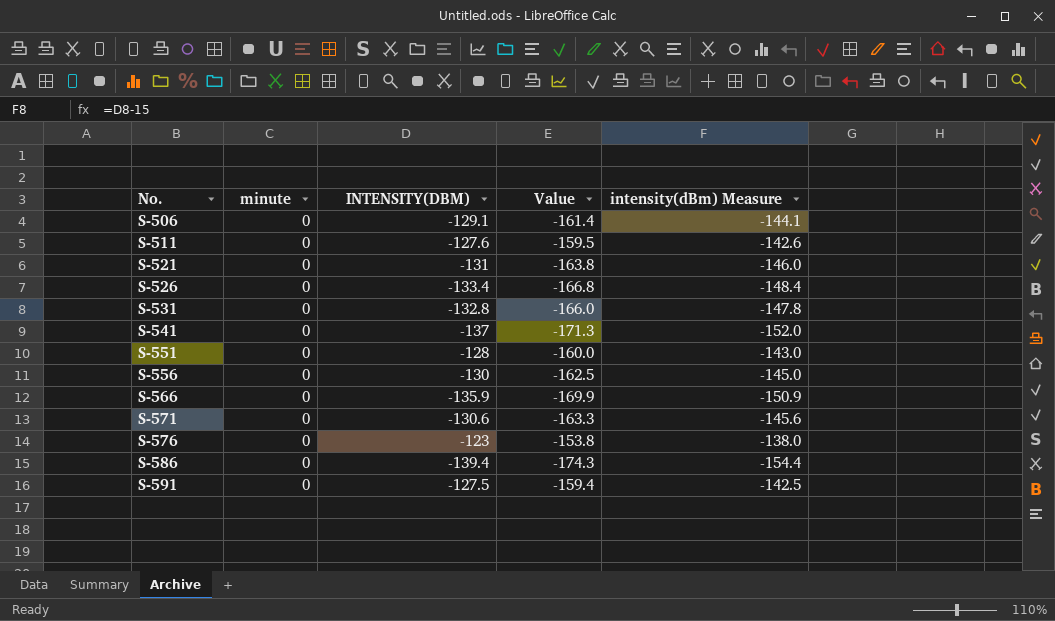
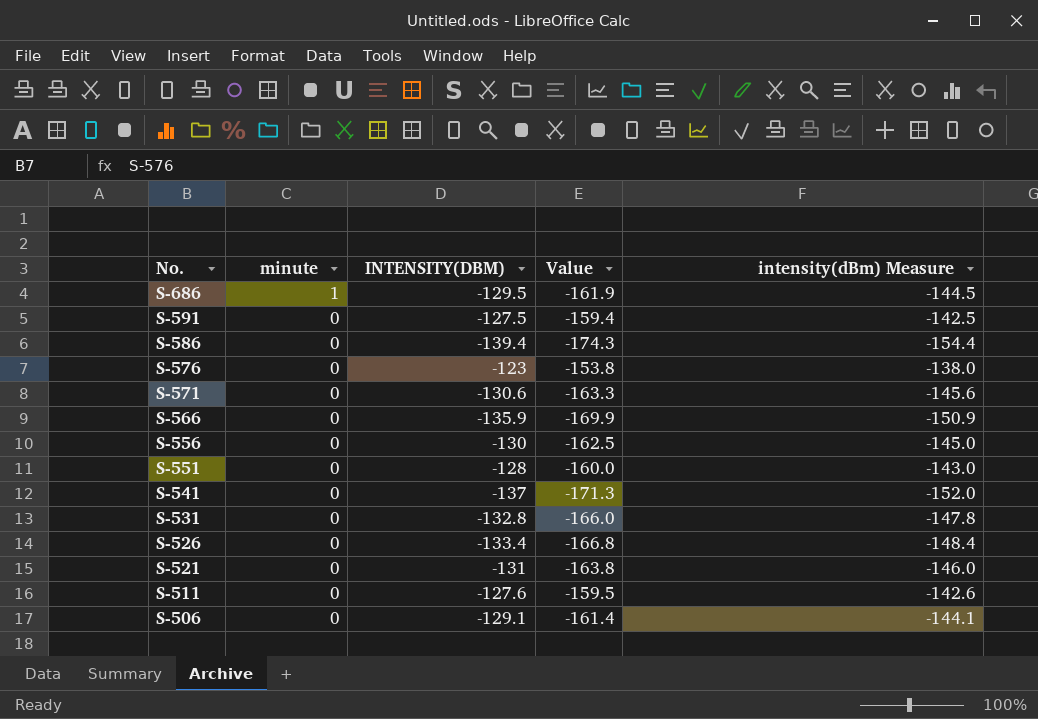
row order: No. ascending -> No. descending
row S-686: none -> 1 | -129.5 | -161.9 | -144.5

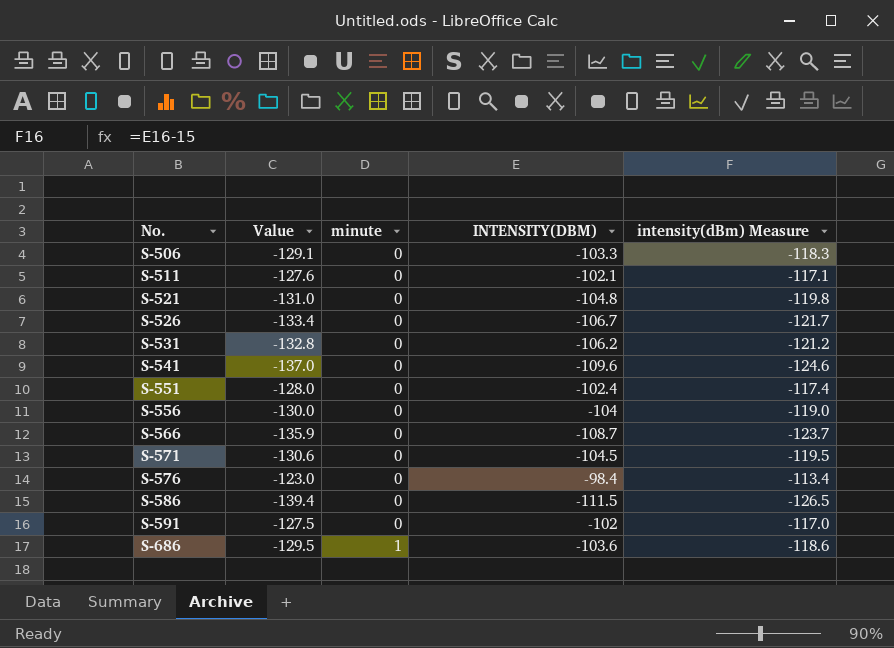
row order: No. descending -> No. ascending
column Value | position: 4 -> 2
S-506 | Value: -161.4 -> -129.1
S-506 | INTENSITY(DBM): -129.1 -> -103.3
S-506 | intensity(dBm) Measure: -144.1 -> -118.3
S-511 | Value: -159.5 -> -127.6
S-511 | INTENSITY(DBM): -127.6 -> -102.1
S-511 | intensity(dBm) Measure: -142.6 -> -117.1
S-521 | Value: -163.8 -> -131.0
S-521 | INTENSITY(DBM): -131 -> -104.8
S-521 | intensity(dBm) Measure: -146.0 -> -119.8
S-526 | Value: -166.8 -> -133.4
S-526 | INTENSITY(DBM): -133.4 -> -106.7
S-526 | intensity(dBm) Measure: -148.4 -> -121.7
S-531 | Value: -166.0 -> -132.8
S-531 | INTENSITY(DBM): -132.8 -> -106.2
S-531 | intensity(dBm) Measure: -147.8 -> -121.2
S-541 | Value: -171.3 -> -137.0
S-541 | INTENSITY(DBM): -137 -> -109.6
S-541 | intensity(dBm) Measure: -152.0 -> -124.6
S-551 | Value: -160.0 -> -128.0
S-551 | INTENSITY(DBM): -128 -> -102.4
S-551 | intensity(dBm) Measure: -143.0 -> -117.4
S-556 | Value: -162.5 -> -130.0
S-556 | INTENSITY(DBM): -130 -> -104
S-556 | intensity(dBm) Measure: -145.0 -> -119.0
S-566 | Value: -169.9 -> -135.9
S-566 | INTENSITY(DBM): -135.9 -> -108.7
S-566 | intensity(dBm) Measure: -150.9 -> -123.7
S-571 | Value: -163.3 -> -130.6
S-571 | INTENSITY(DBM): -130.6 -> -104.5
S-571 | intensity(dBm) Measure: -145.6 -> -119.5
S-576 | Value: -153.8 -> -123.0
S-576 | INTENSITY(DBM): -123 -> -98.4
S-576 | intensity(dBm) Measure: -138.0 -> -113.4
S-586 | Value: -174.3 -> -139.4
S-586 | INTENSITY(DBM): -139.4 -> -111.5
S-586 | intensity(dBm) Measure: -154.4 -> -126.5
S-591 | Value: -159.4 -> -127.5
S-591 | INTENSITY(DBM): -127.5 -> -102
S-591 | intensity(dBm) Measure: -142.5 -> -117.0
S-686 | Value: -161.9 -> -129.5
S-686 | INTENSITY(DBM): -129.5 -> -103.6
S-686 | intensity(dBm) Measure: -144.5 -> -118.6

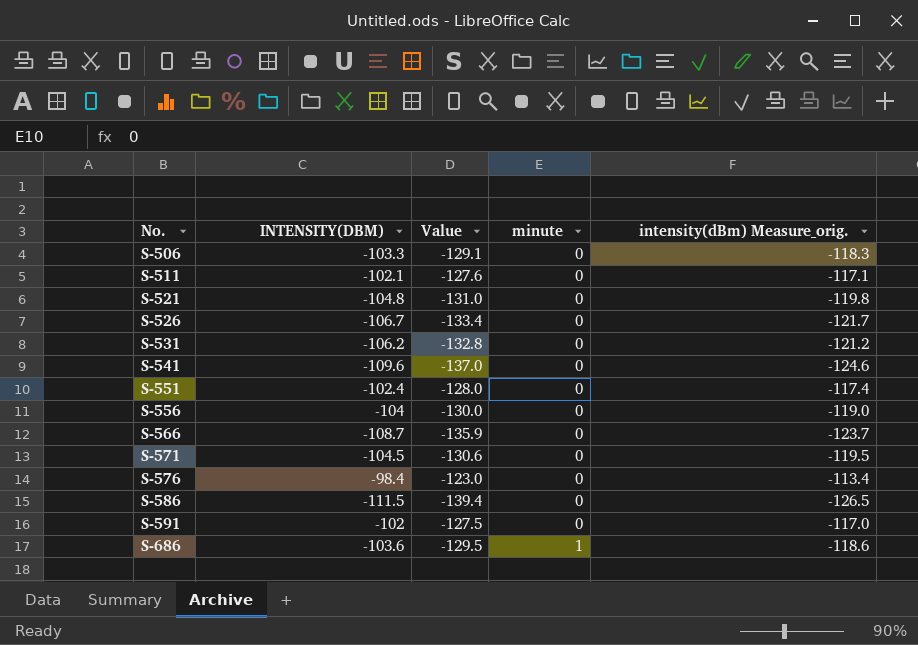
column INTENSITY(DBM) | position: 4 -> 2
column name: intensity(dBm) Measure -> intensity(dBm) Measure_orig.

